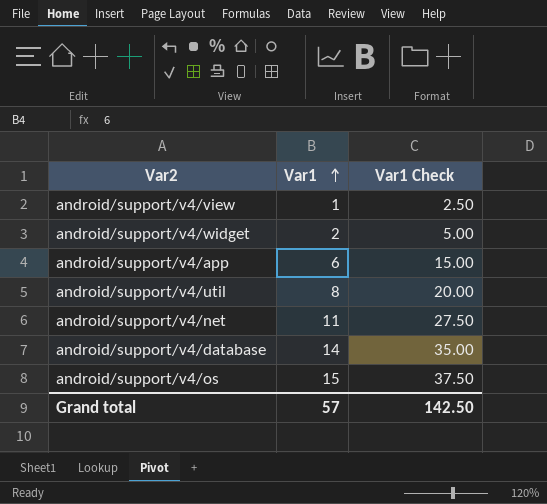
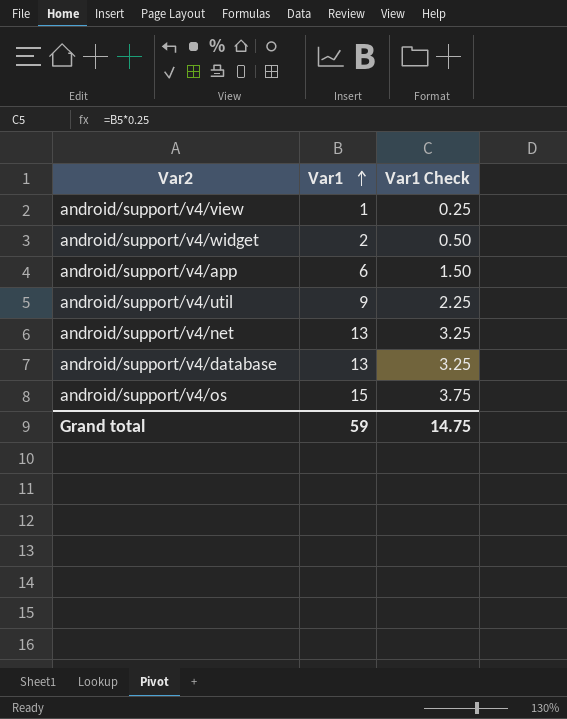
column Var1 Check | formula: [Var1] * 2.5 -> [Var1] * 0.25
android/support/v4/util | Var1: 8 -> 9
android/support/v4/net | Var1: 11 -> 13
android/support/v4/database | Var1: 14 -> 13
Grand total | Var1: 57 -> 59
Grand total | Var1 Check: 142.50 -> 14.75

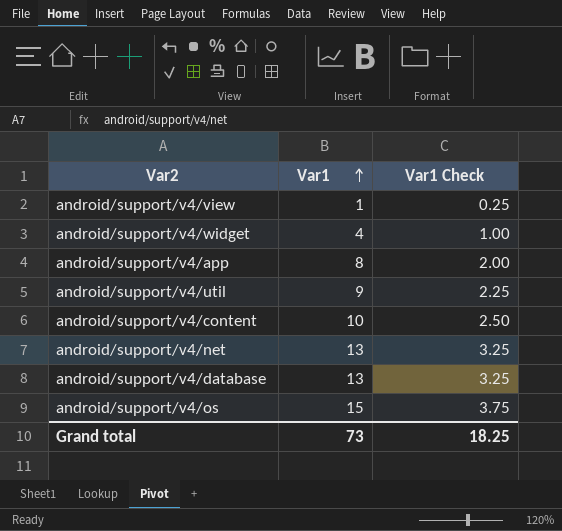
android/support/v4/widget | Var1: 2 -> 4
android/support/v4/widget | Var1 Check: 0.50 -> 1.00
android/support/v4/app | Var1: 6 -> 8
android/support/v4/app | Var1 Check: 1.50 -> 2.00
row android/support/v4/content: none -> 10 | 2.50
Grand total | Var1: 59 -> 73
Grand total | Var1 Check: 14.75 -> 18.25

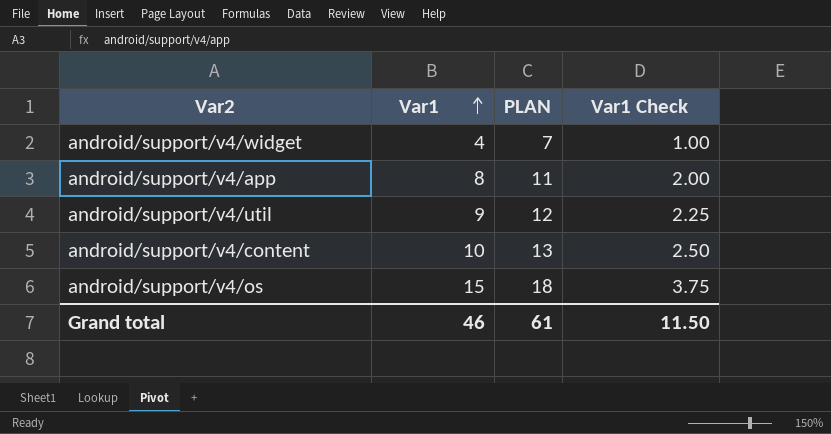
column PLAN | formula: none -> [Var1] + 3
row android/support/v4/view: 1 | 0.25 -> none
row android/support/v4/net: 13 | 3.25 -> none
row android/support/v4/database: 13 | 3.25 -> none
Grand total | Var1: 73 -> 46
Grand total | Var1 Check: 18.25 -> 11.50

